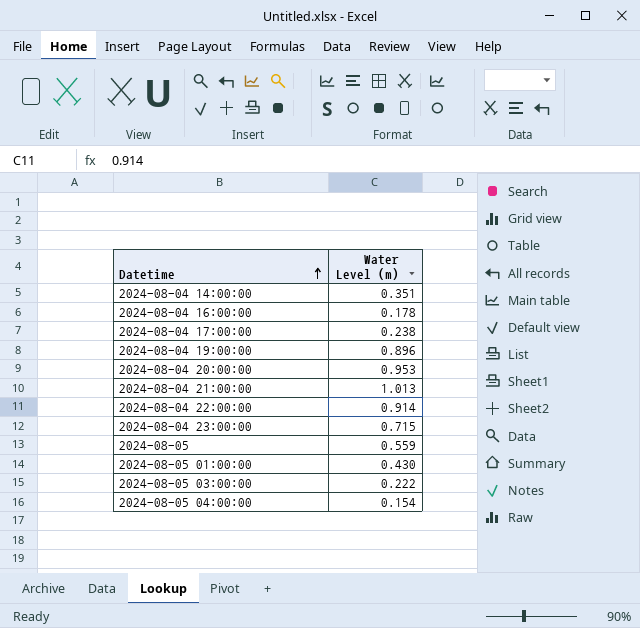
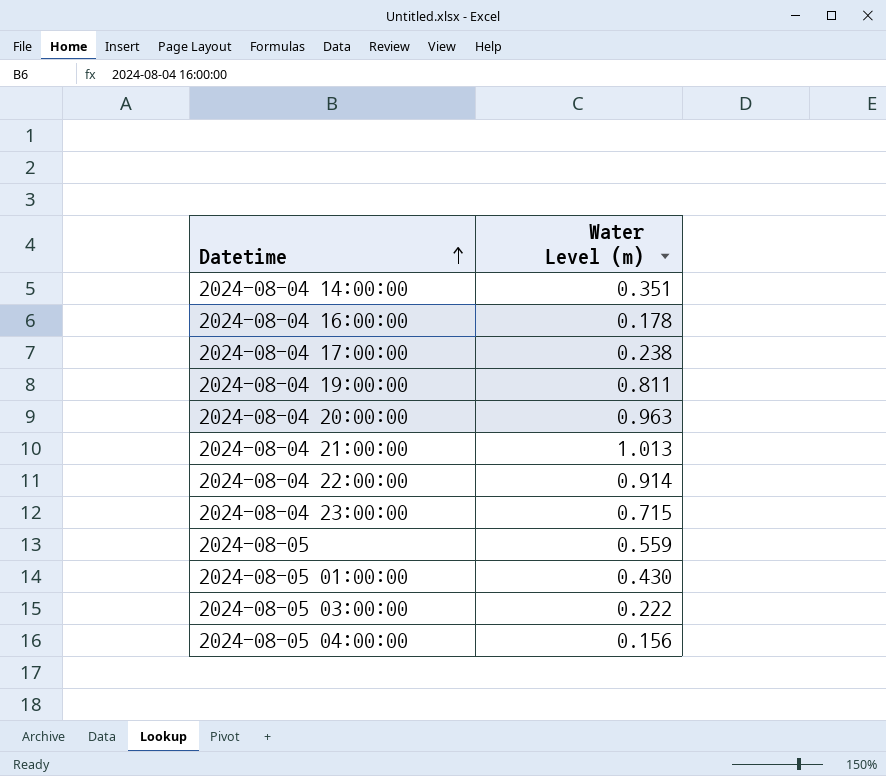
2024-08-04 19:00:00 | Water Level (m): 0.896 -> 0.811
2024-08-04 20:00:00 | Water Level (m): 0.953 -> 0.963
2024-08-05 04:00:00 | Water Level (m): 0.154 -> 0.156

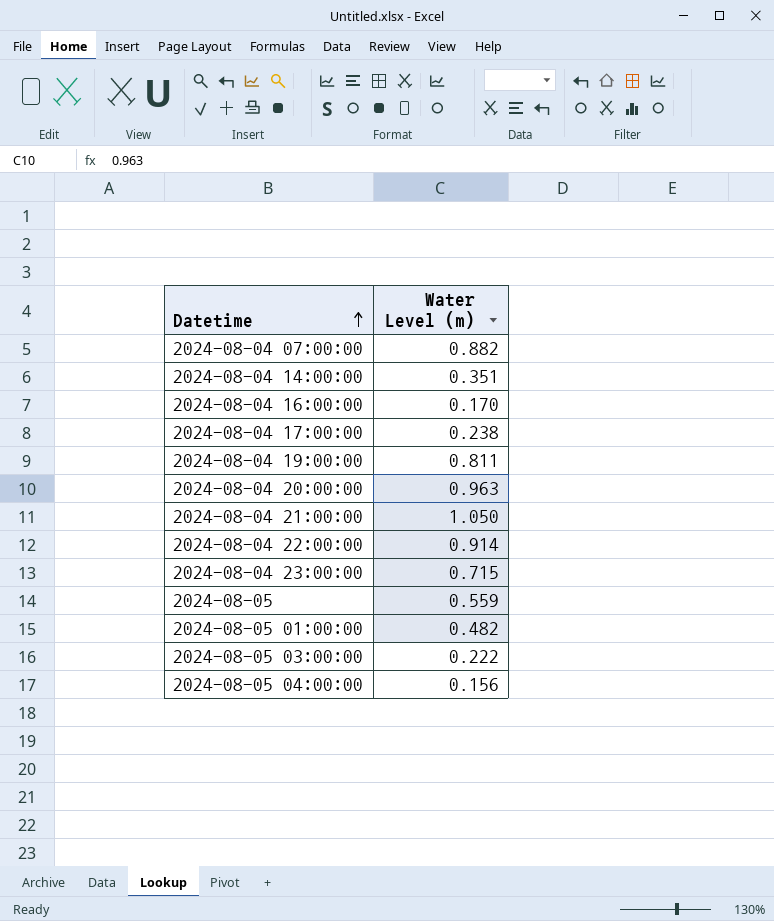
row 2024-08-04 07:00:00: none -> 0.882
2024-08-04 16:00:00 | Water Level (m): 0.178 -> 0.170
2024-08-04 21:00:00 | Water Level (m): 1.013 -> 1.050
2024-08-05 01:00:00 | Water Level (m): 0.430 -> 0.482

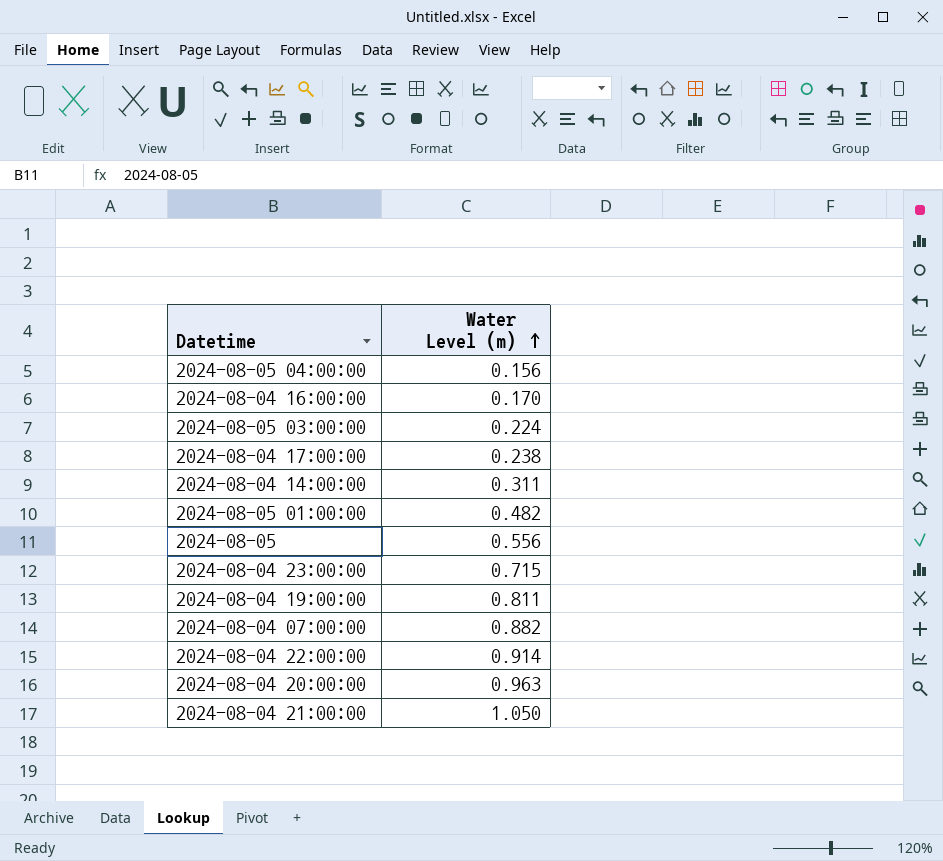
row order: Datetime ascending -> Water Level (m) ascending
2024-08-05 03:00:00 | Water Level (m): 0.222 -> 0.224
2024-08-04 14:00:00 | Water Level (m): 0.351 -> 0.311
2024-08-05 | Water Level (m): 0.559 -> 0.556

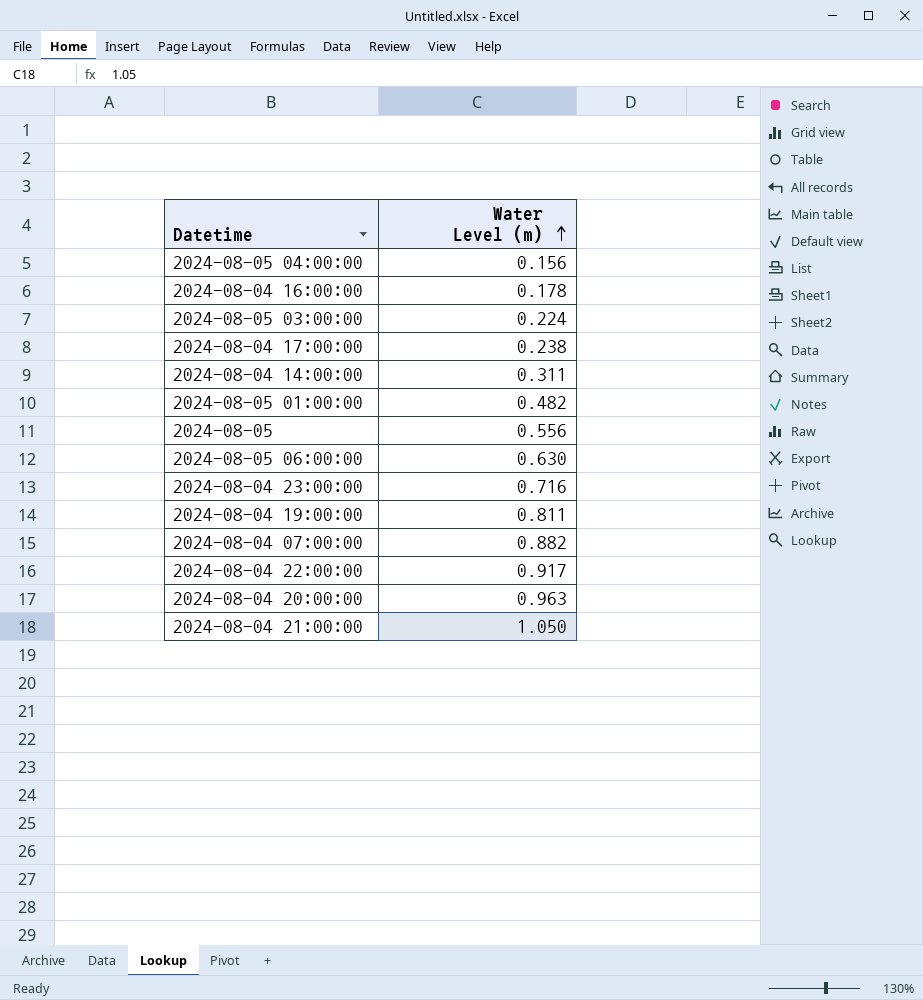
2024-08-04 16:00:00 | Water Level (m): 0.170 -> 0.178
row 2024-08-05 06:00:00: none -> 0.630
2024-08-04 23:00:00 | Water Level (m): 0.715 -> 0.716
2024-08-04 22:00:00 | Water Level (m): 0.914 -> 0.917

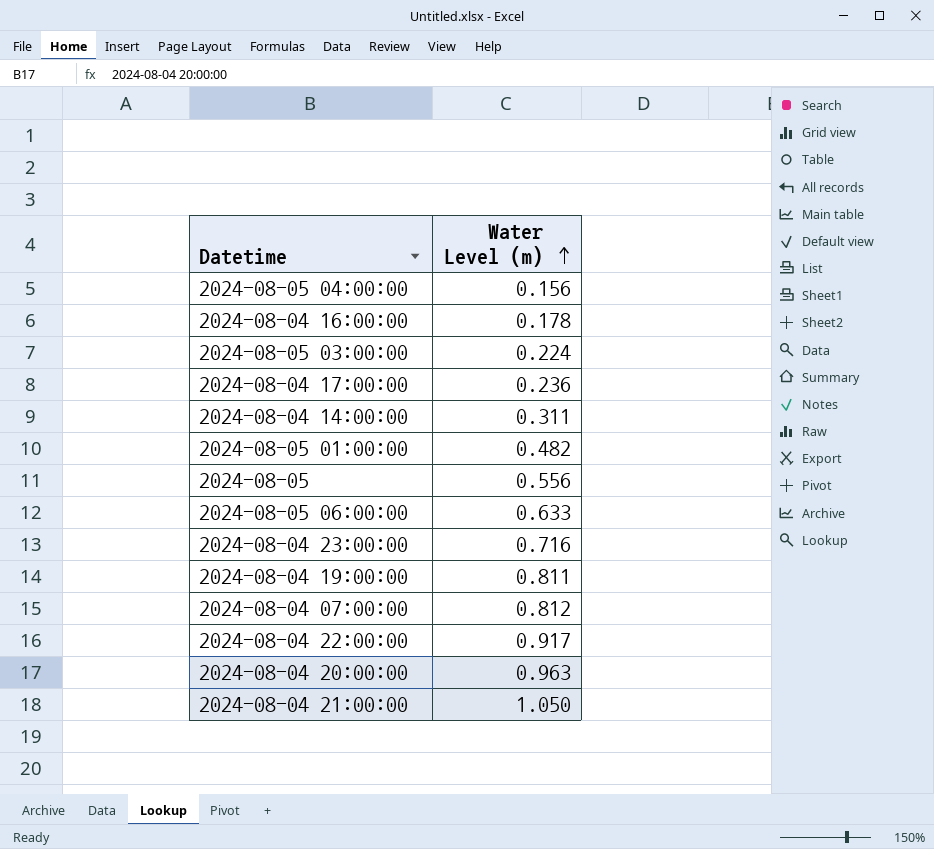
2024-08-04 17:00:00 | Water Level (m): 0.238 -> 0.236
2024-08-05 06:00:00 | Water Level (m): 0.630 -> 0.633
2024-08-04 07:00:00 | Water Level (m): 0.882 -> 0.812

